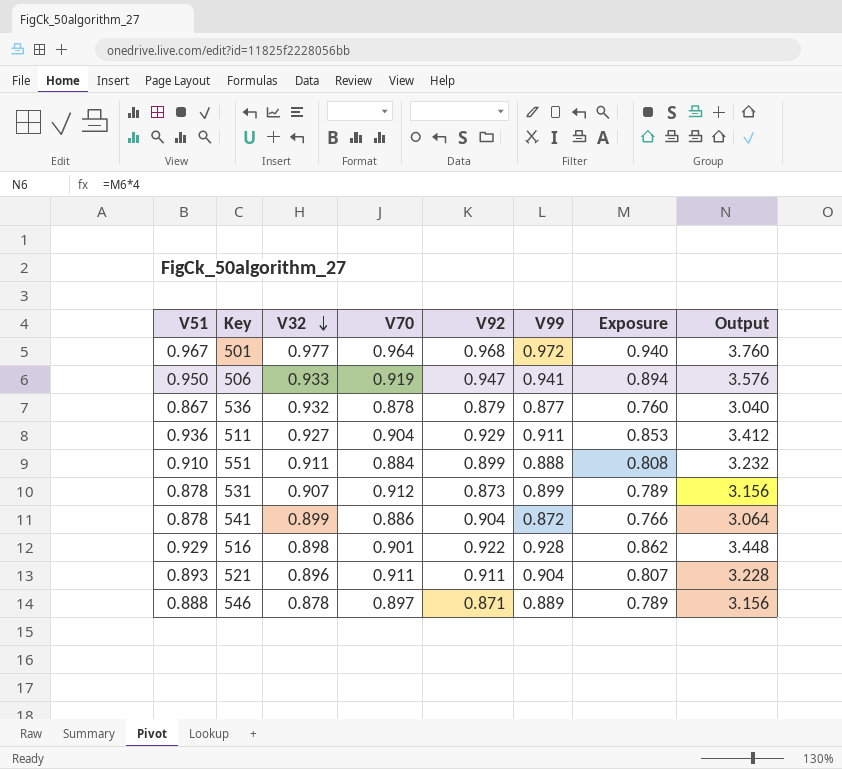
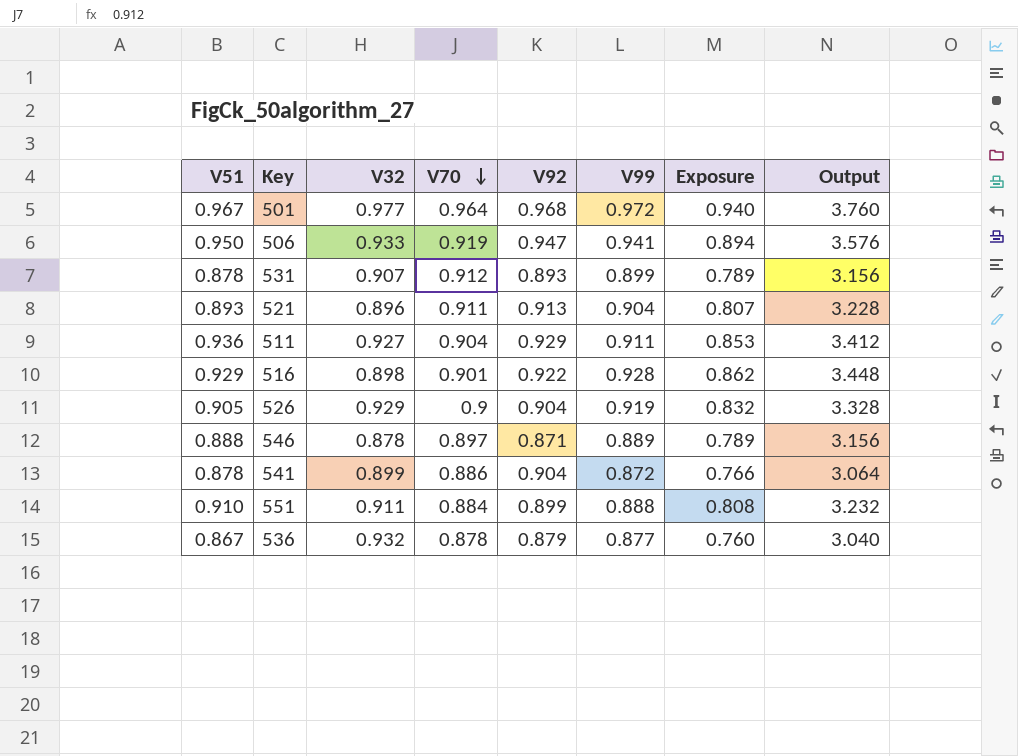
row order: V32 descending -> V70 descending
531 | V92: 0.873 -> 0.893
521 | V92: 0.911 -> 0.913
row 526: none -> 0.905 | 0.929 | 0.9 | 0.904 | 0.919 | 0.832 | 3.328

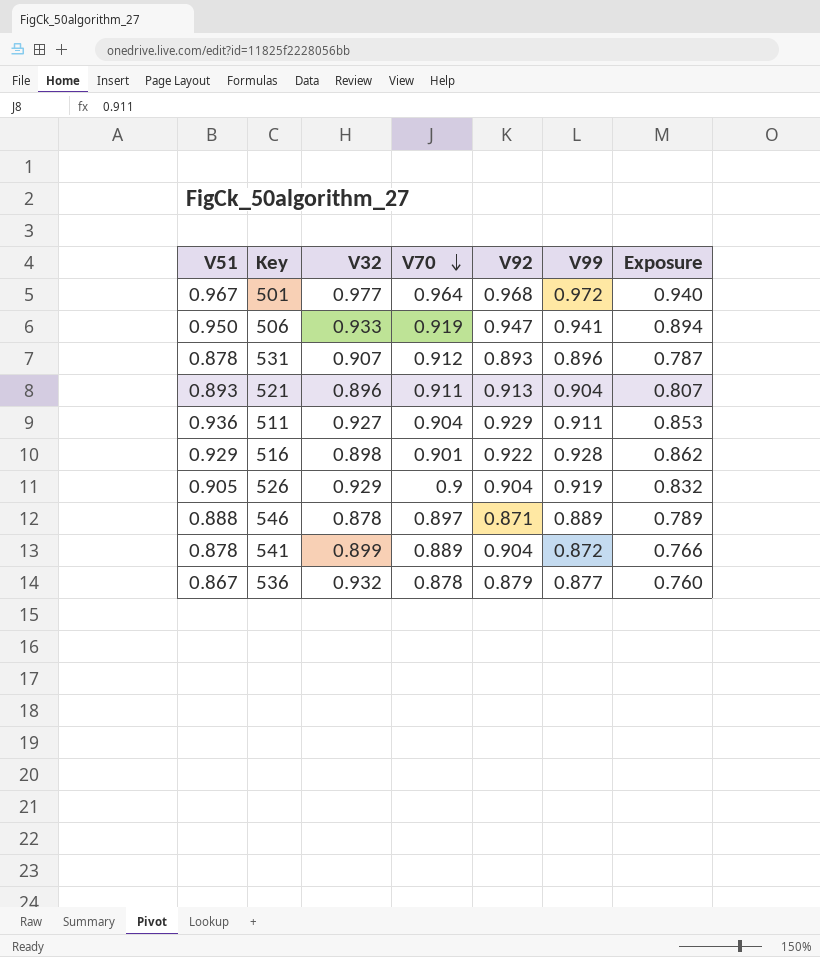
column Output | formula: [Exposure] * 4 -> none
row 551: 0.910 | 0.911 | 0.884 | 0.899 | 0.888 | 0.808 | 3.232 -> none
531 | V99: 0.899 -> 0.896
531 | Exposure: 0.789 -> 0.787
541 | V70: 0.886 -> 0.889

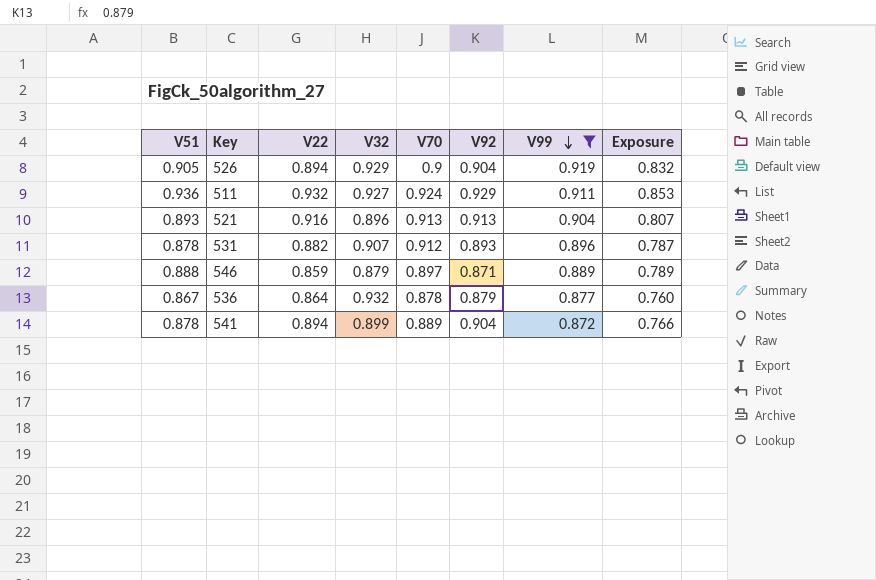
filter: none -> V99 <= 0.919
row order: V70 descending -> V99 descending
column V22 | position: none -> 3
511 | V70: 0.904 -> 0.924
521 | V70: 0.911 -> 0.913
546 | V32: 0.878 -> 0.879

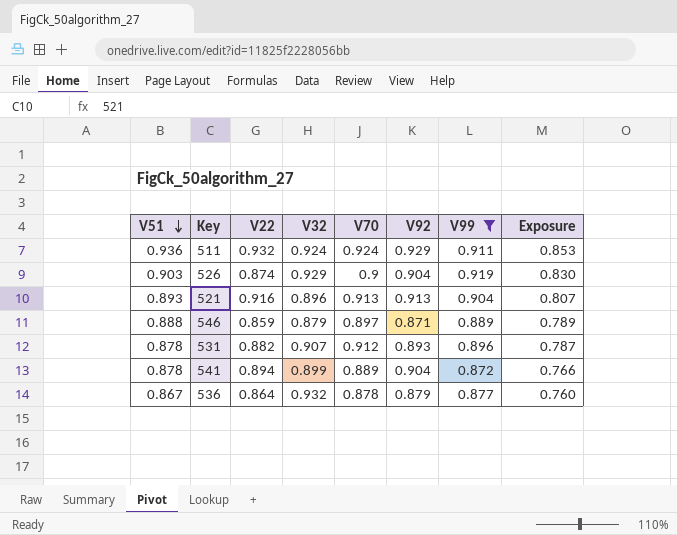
row order: V99 descending -> V51 descending
511 | V32: 0.927 -> 0.924
526 | V51: 0.905 -> 0.903
526 | V22: 0.894 -> 0.874
526 | Exposure: 0.832 -> 0.830

